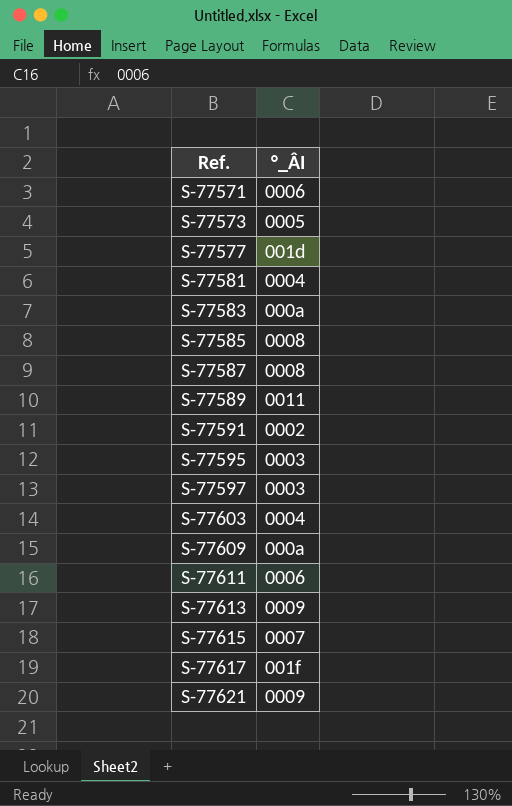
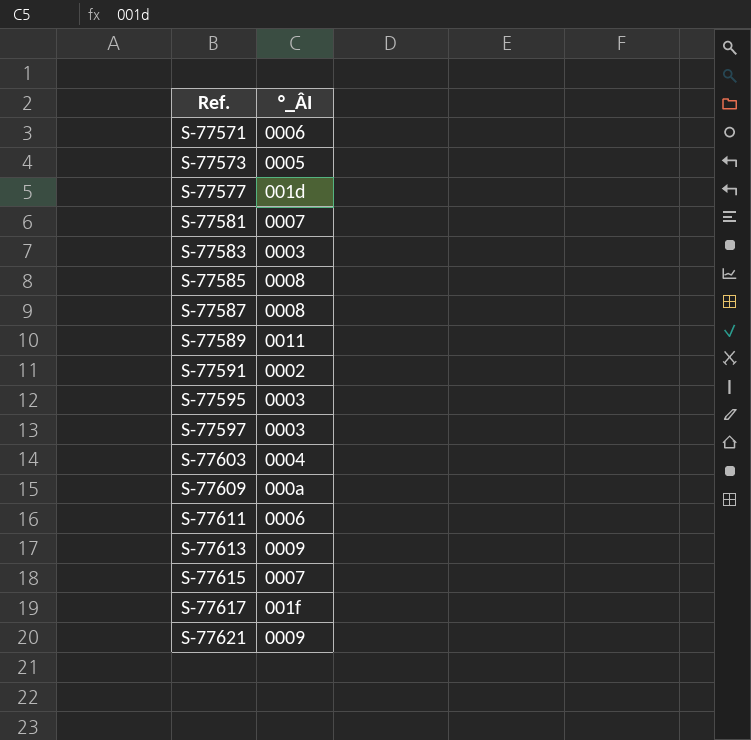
S-77581 | °_ÂI: 0004 -> 0007
S-77583 | °_ÂI: 000a -> 0003

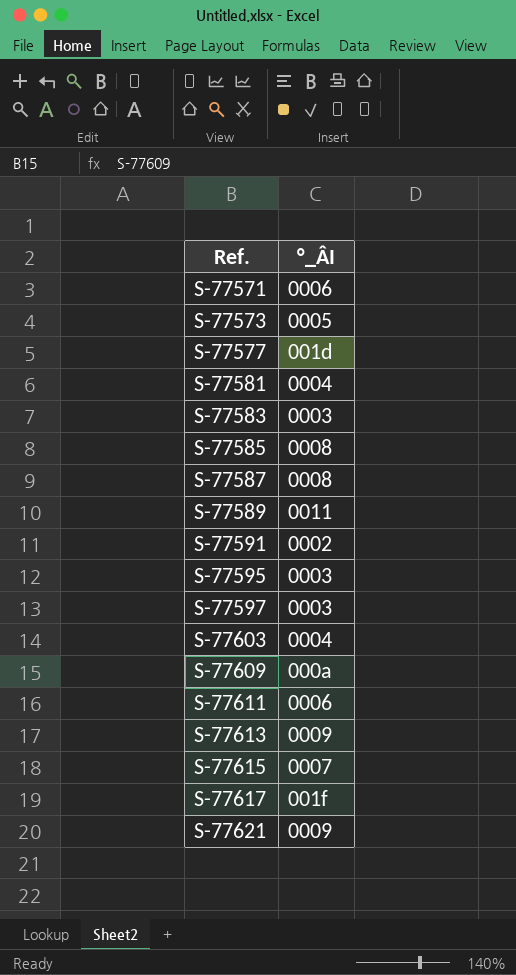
S-77581 | °_ÂI: 0007 -> 0004

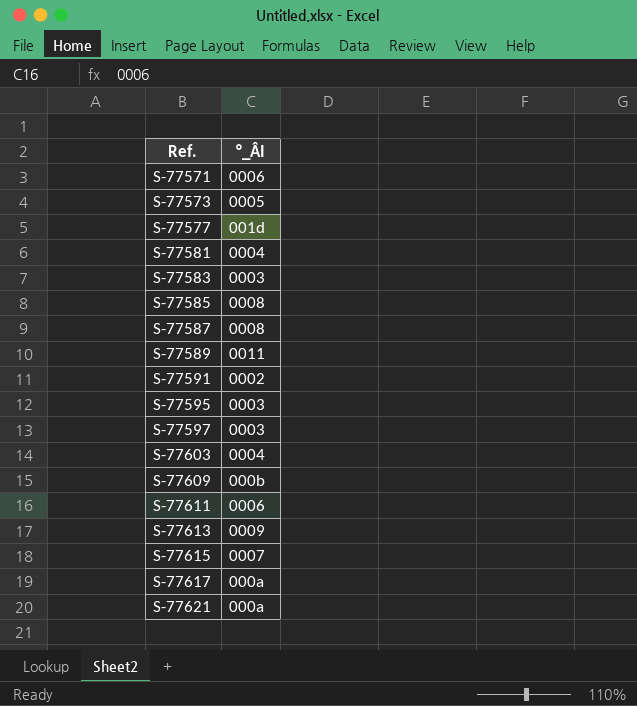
S-77609 | °_ÂI: 000a -> 000b
S-77617 | °_ÂI: 001f -> 000a
S-77621 | °_ÂI: 0009 -> 000a

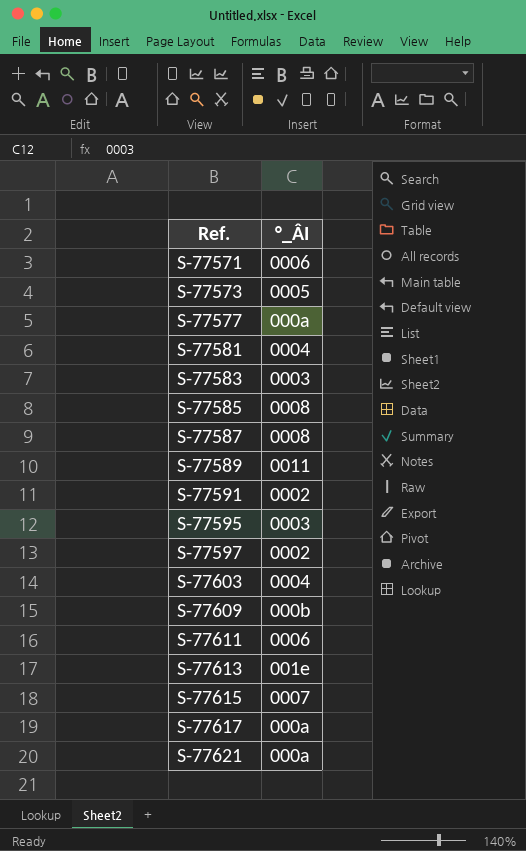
S-77577 | °_ÂI: 001d -> 000a
S-77597 | °_ÂI: 0003 -> 0002
S-77613 | °_ÂI: 0009 -> 001e

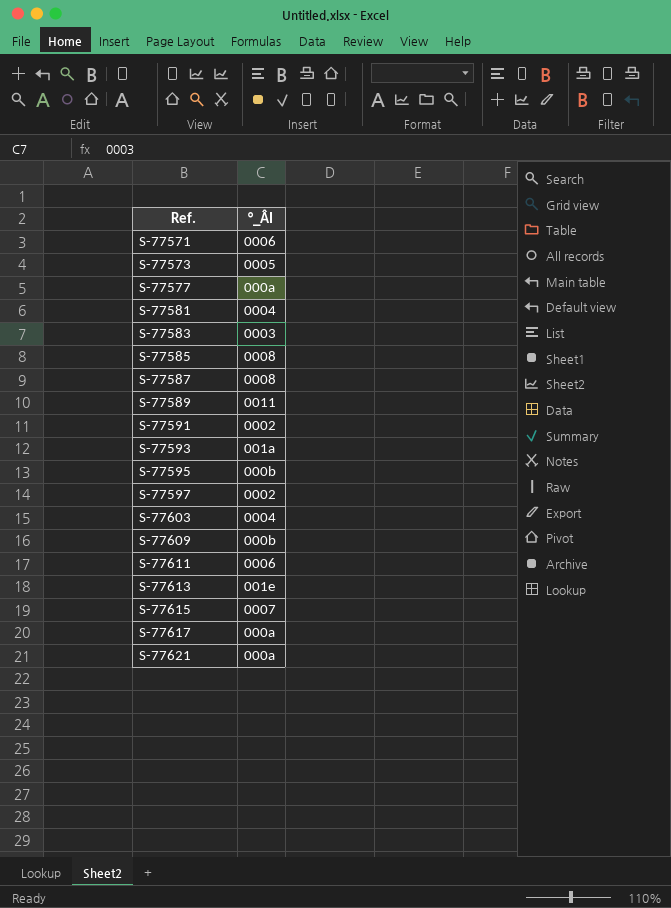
row S-77593: none -> 001a
S-77595 | °_ÂI: 0003 -> 000b

